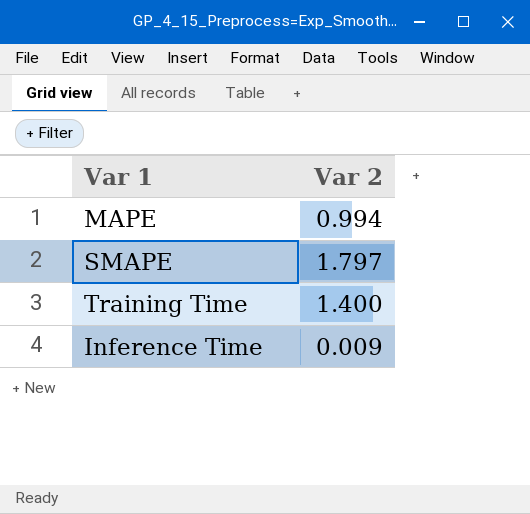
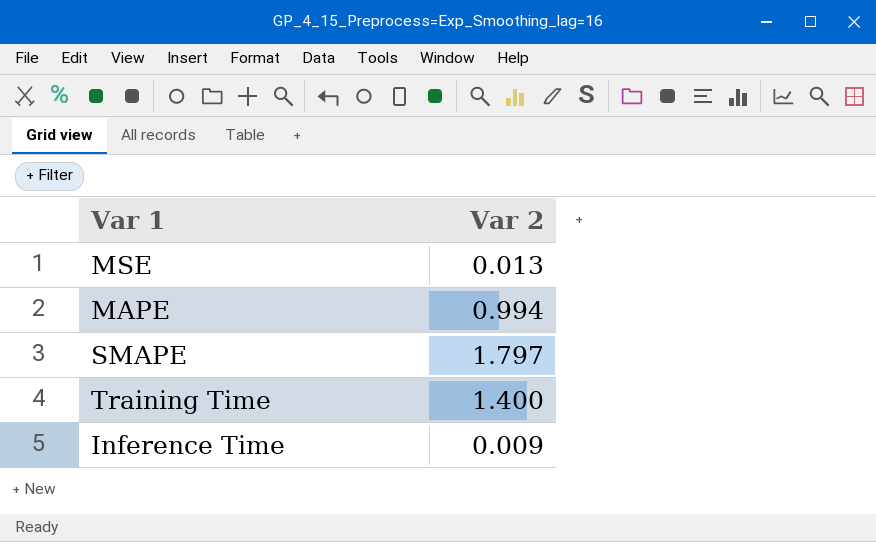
row MSE: none -> 0.013

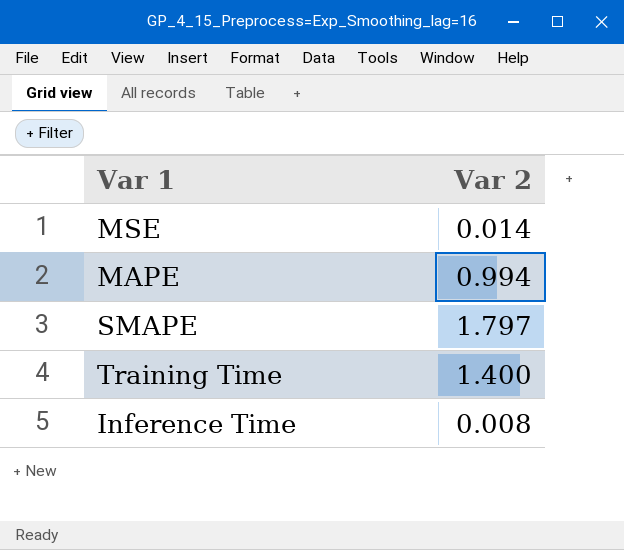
MSE | Var 2: 0.013 -> 0.014
Inference Time | Var 2: 0.009 -> 0.008

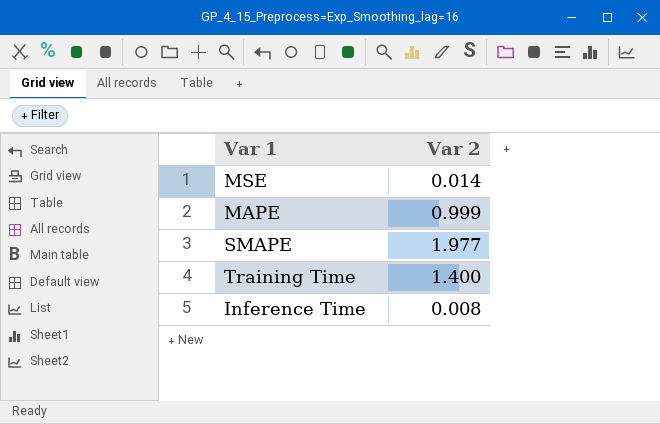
MAPE | Var 2: 0.994 -> 0.999
SMAPE | Var 2: 1.797 -> 1.977

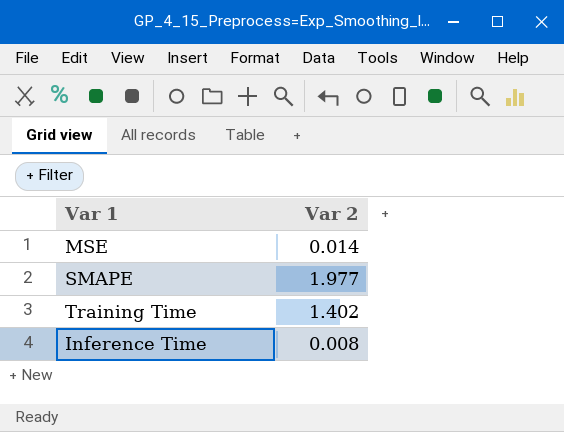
row MAPE: 0.999 -> none
Training Time | Var 2: 1.400 -> 1.402

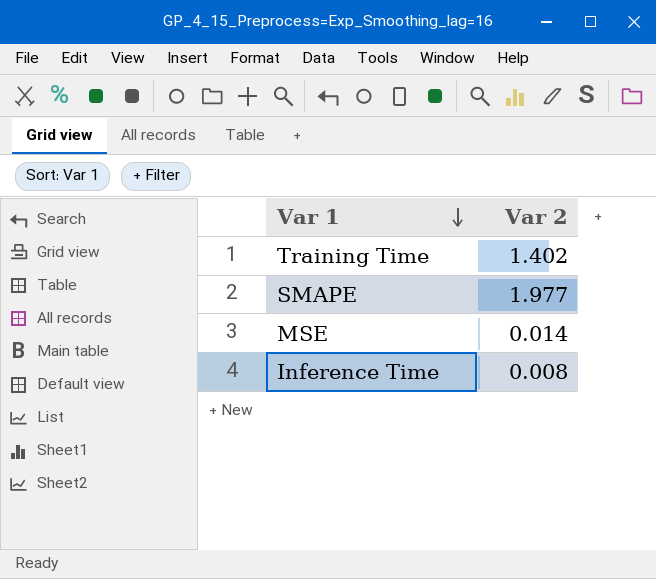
row order: none -> Var 1 descending

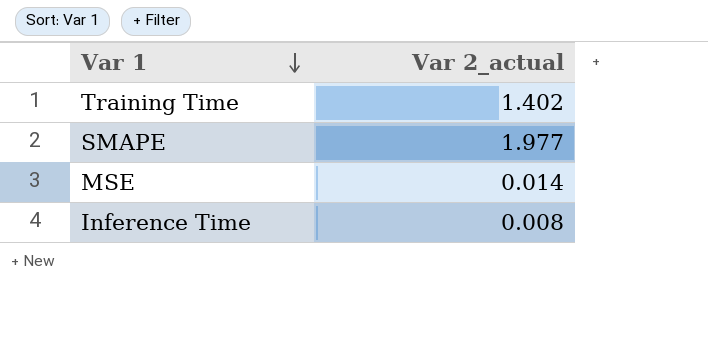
column name: Var 2 -> Var 2_actual

